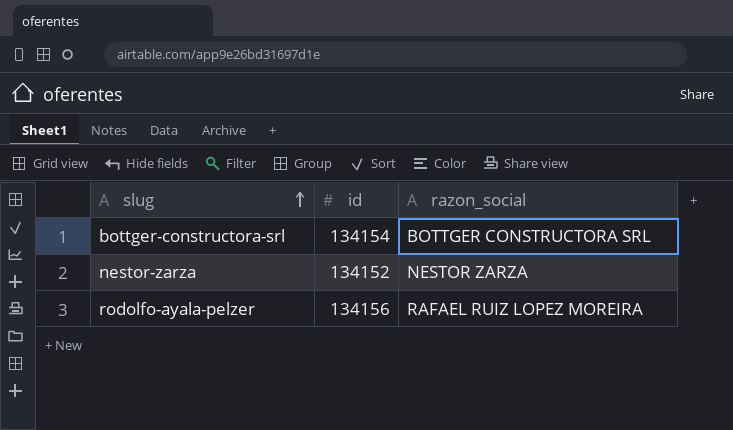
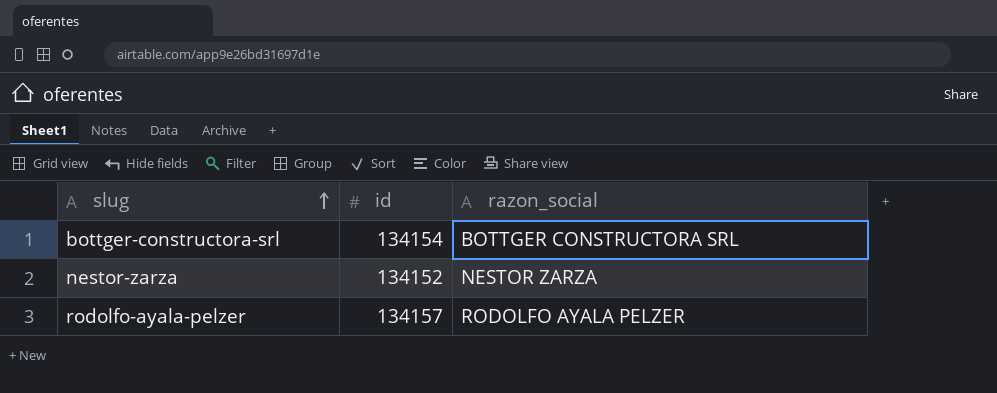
rodolfo-ayala-pelzer | id: 134156 -> 134157
rodolfo-ayala-pelzer | razon_social: RAFAEL RUIZ LOPEZ MOREIRA -> RODOLFO AYALA PELZER

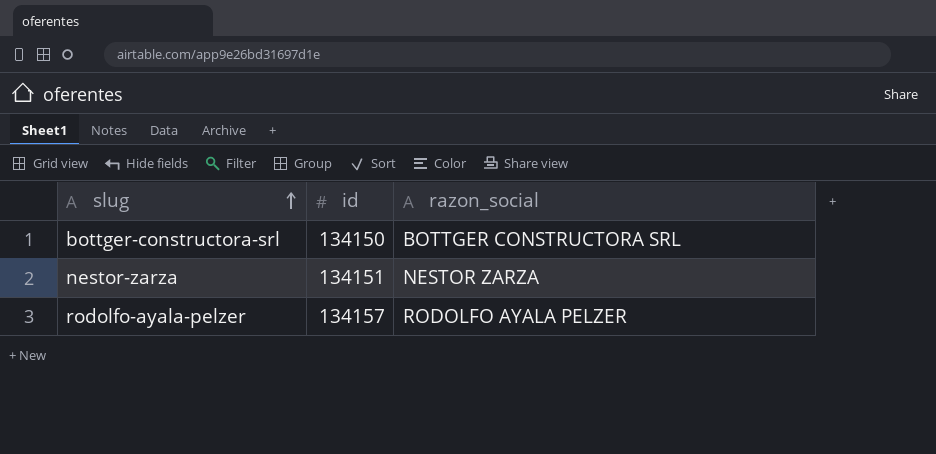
bottger-constructora-srl | id: 134154 -> 134150
nestor-zarza | id: 134152 -> 134151

